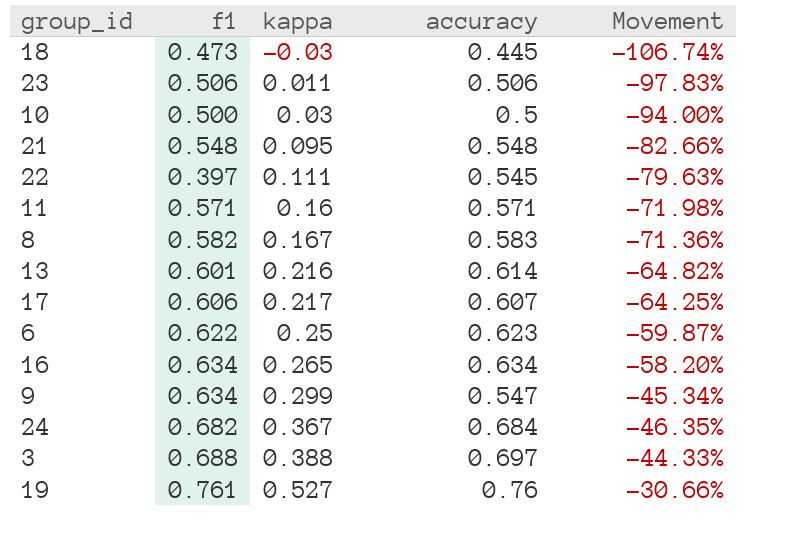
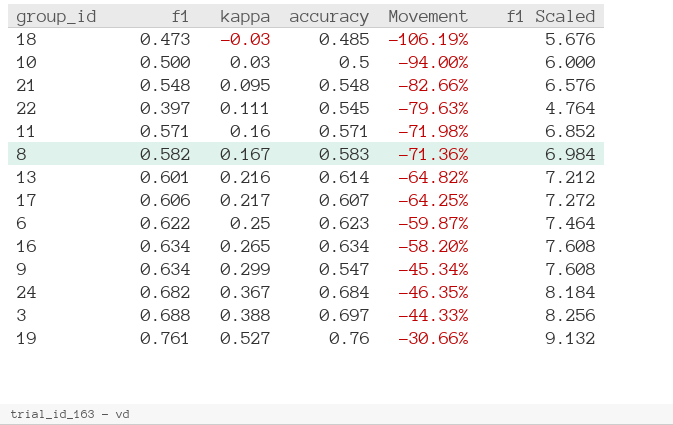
column f1 Scaled | formula: none -> [f1] * 12
row 23: 0.506 | 0.011 | 0.506 | -97.83% -> none
18 | accuracy: 0.445 -> 0.485
18 | Movement: -106.74% -> -106.19%

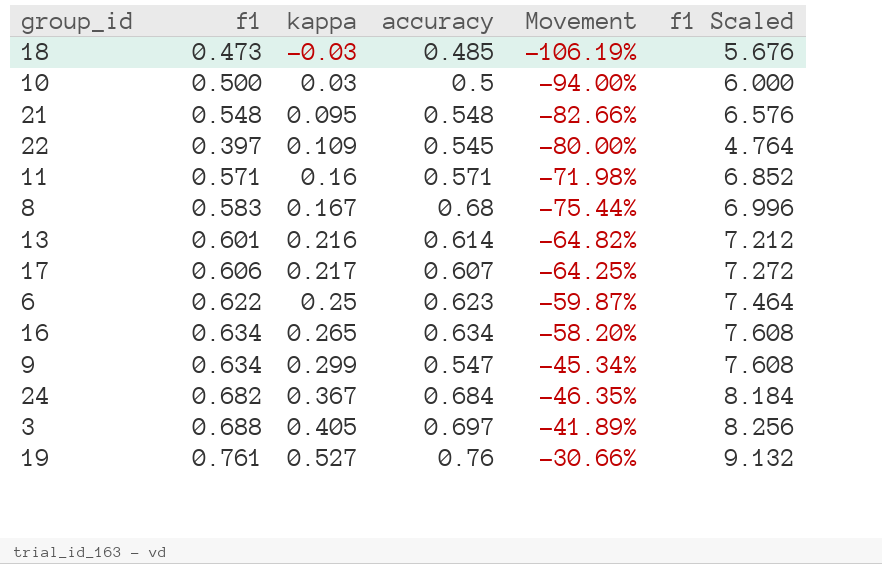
22 | kappa: 0.111 -> 0.109
22 | Movement: -79.63% -> -80.00%
8 | f1: 0.582 -> 0.583
8 | accuracy: 0.583 -> 0.68
8 | Movement: -71.36% -> -75.44%
8 | f1 Scaled: 6.984 -> 6.996
3 | kappa: 0.388 -> 0.405
3 | Movement: -44.33% -> -41.89%

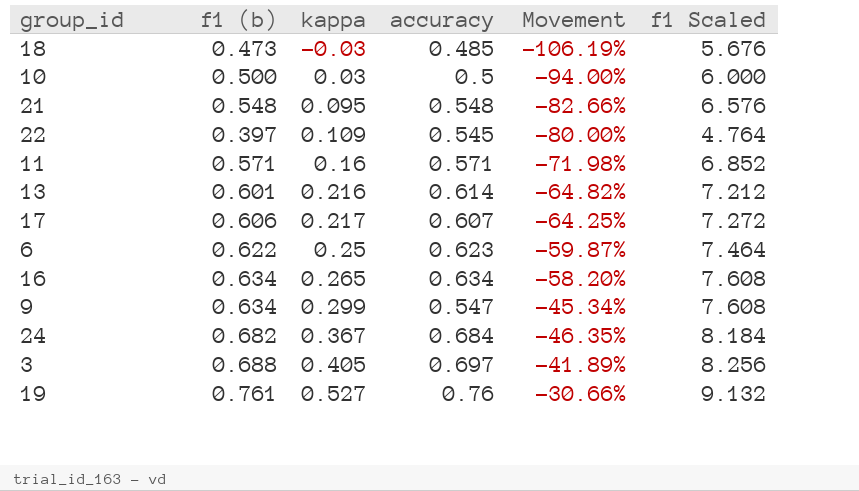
column name: f1 -> f1 (b)
row 8: 0.583 | 0.167 | 0.68 | -75.44% | 6.996 -> none

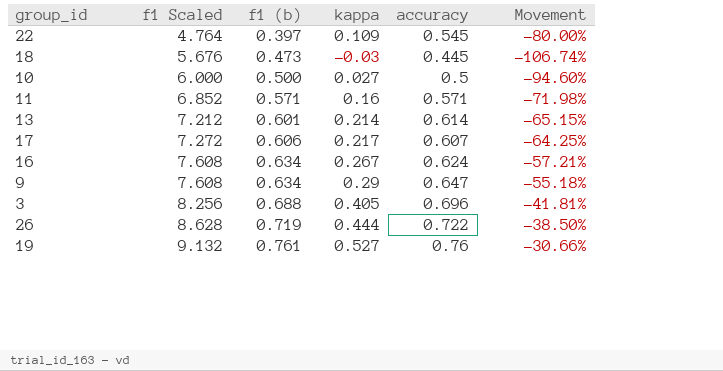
row order: kappa ascending -> f1 Scaled ascending
column f1 Scaled | position: 6 -> 2
row 21: 0.548 | 0.095 | 0.548 | -82.66% | 6.576 -> none
row 6: 0.622 | 0.25 | 0.623 | -59.87% | 7.464 -> none
row 24: 0.682 | 0.367 | 0.684 | -46.35% | 8.184 -> none
18 | accuracy: 0.485 -> 0.445
18 | Movement: -106.19% -> -106.74%
10 | kappa: 0.03 -> 0.027
10 | Movement: -94.00% -> -94.60%
13 | kappa: 0.216 -> 0.214
13 | Movement: -64.82% -> -65.15%
16 | kappa: 0.265 -> 0.267
16 | accuracy: 0.634 -> 0.624
16 | Movement: -58.20% -> -57.21%
9 | kappa: 0.299 -> 0.29
9 | accuracy: 0.547 -> 0.647
9 | Movement: -45.34% -> -55.18%
3 | accuracy: 0.697 -> 0.696
3 | Movement: -41.89% -> -41.81%
row 26: none -> 8.628 | 0.719 | 0.444 | 0.722 | -38.50%

